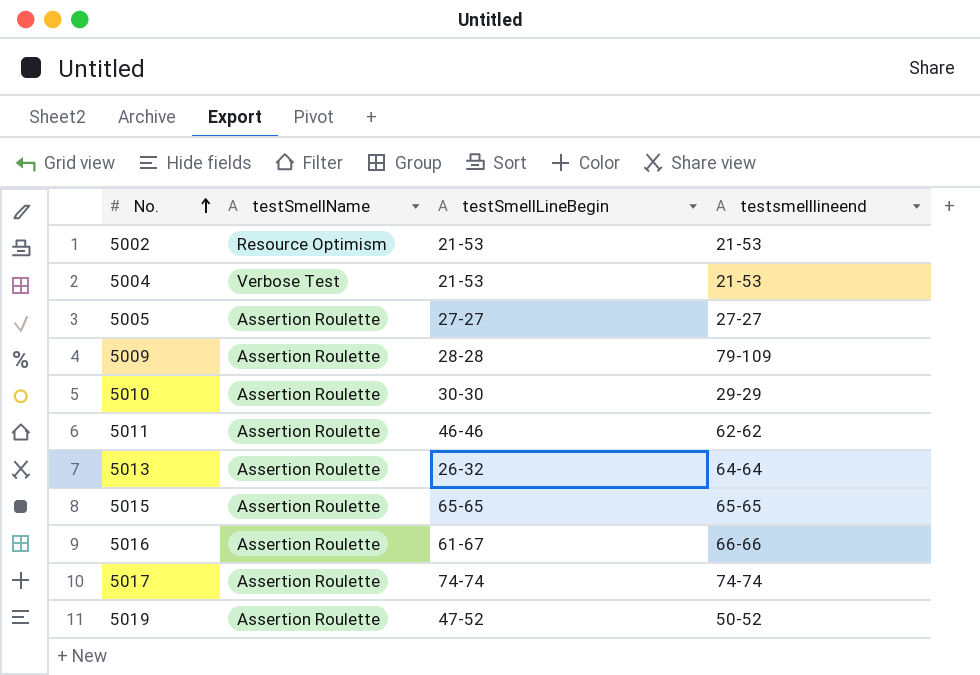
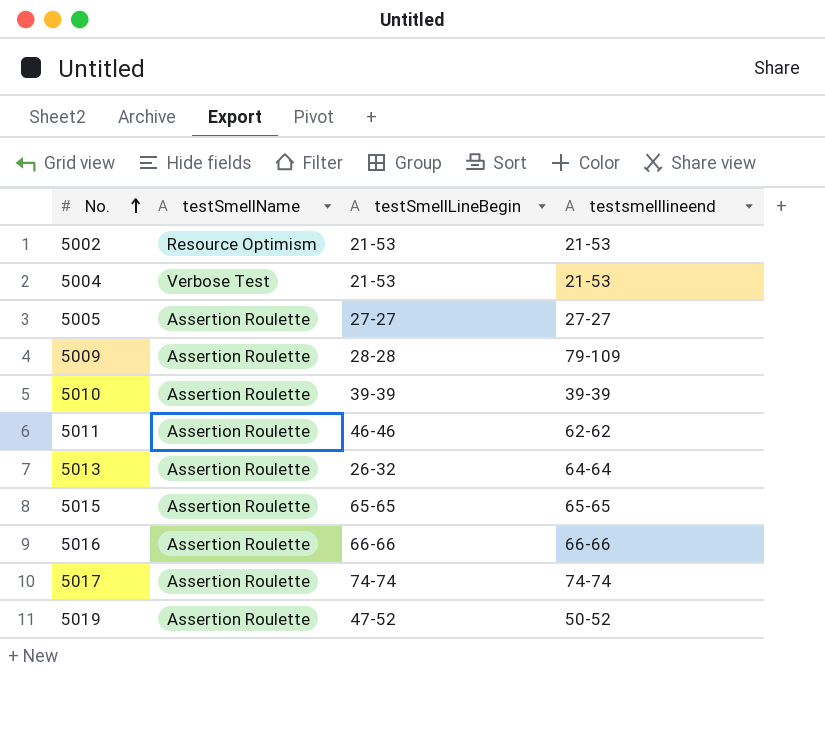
5010 | testSmellLineBegin: 30-30 -> 39-39
5010 | testsmelllineend: 29-29 -> 39-39
5016 | testSmellLineBegin: 61-67 -> 66-66

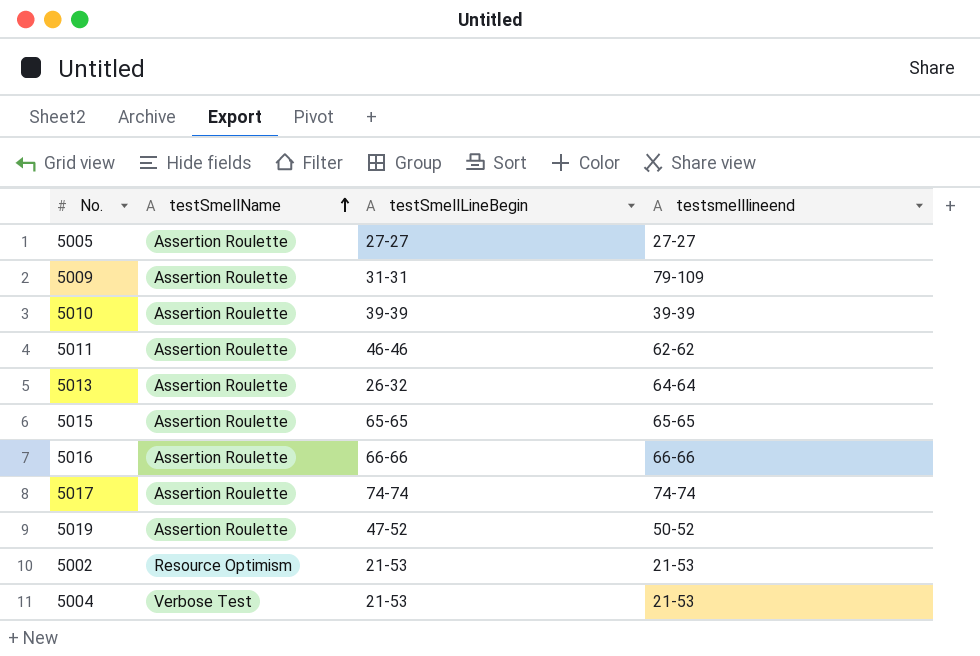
row order: No. ascending -> testSmellName ascending
5009 | testSmellLineBegin: 28-28 -> 31-31

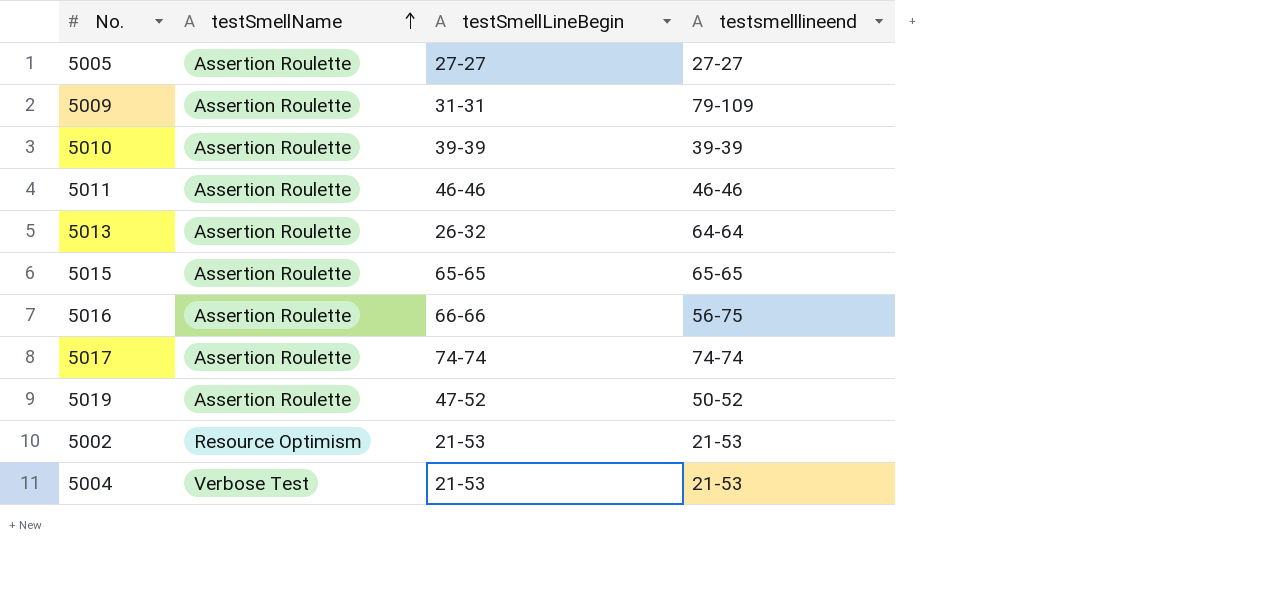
5011 | testsmelllineend: 62-62 -> 46-46
5016 | testsmelllineend: 66-66 -> 56-75

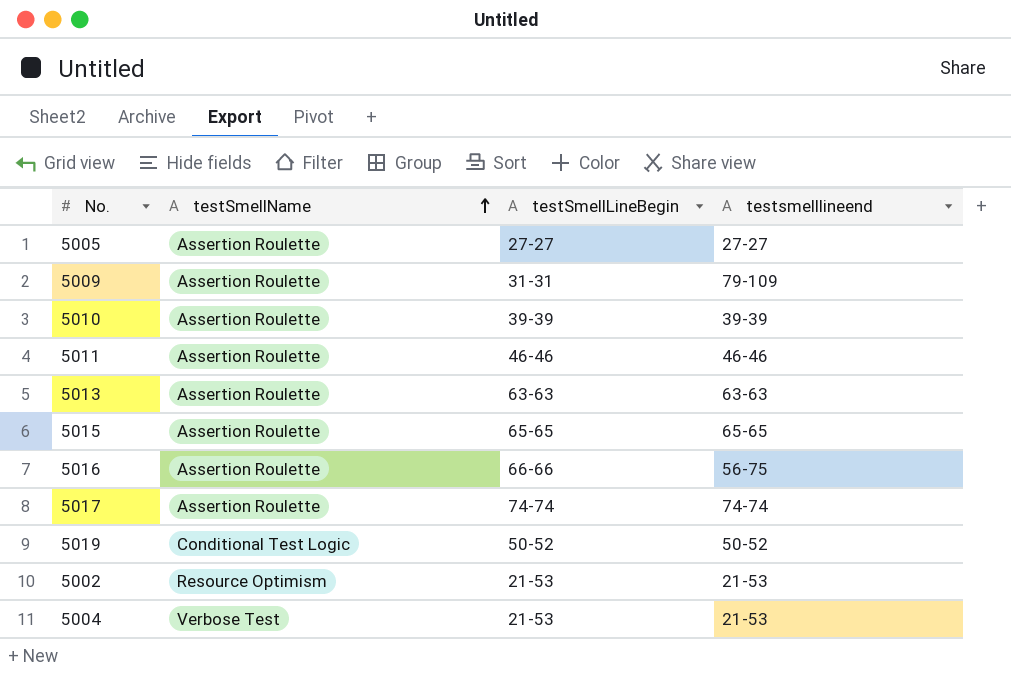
5013 | testSmellLineBegin: 26-32 -> 63-63
5013 | testsmelllineend: 64-64 -> 63-63
5019 | testSmellName: Assertion Roulette -> Conditional Test Logic
5019 | testSmellLineBegin: 47-52 -> 50-52

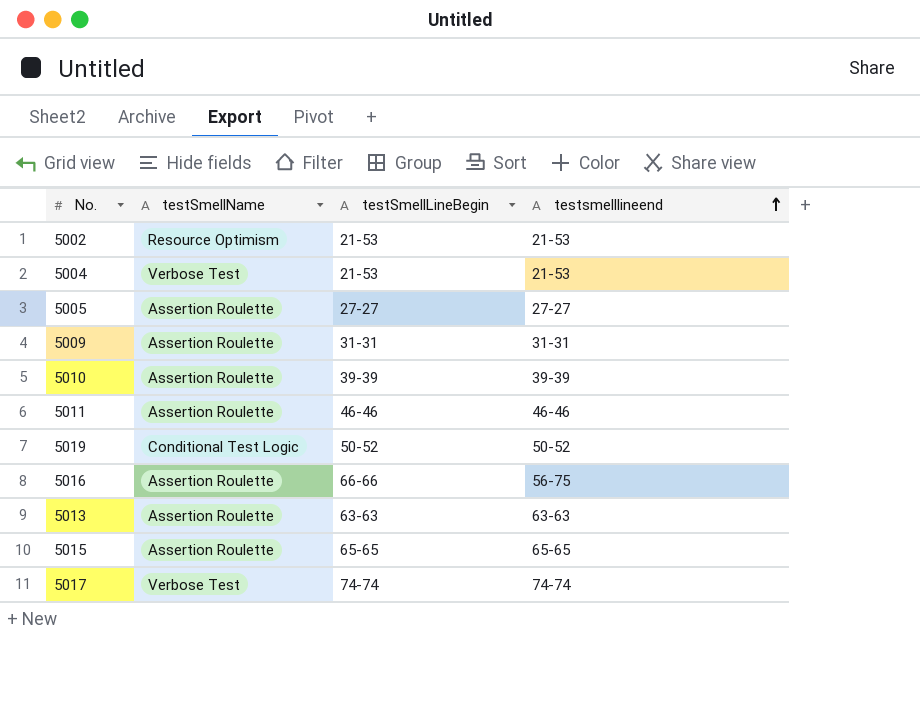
row order: testSmellName ascending -> testsmelllineend ascending
5009 | testsmelllineend: 79-109 -> 31-31
5017 | testSmellName: Assertion Roulette -> Verbose Test

